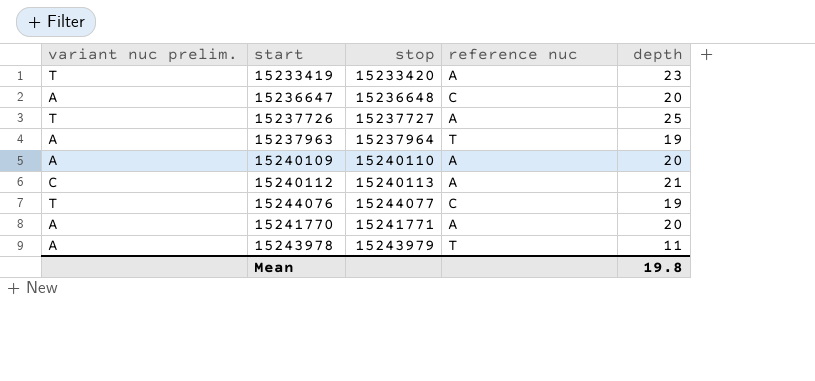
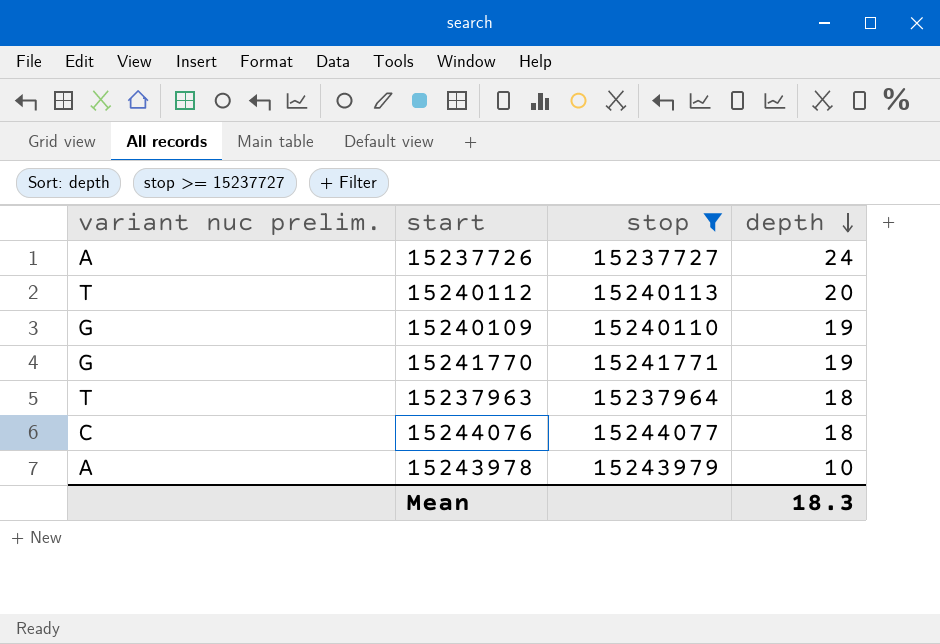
filter: none -> stop >= 15237727
row order: none -> depth descending
column reference nuc | position: 4 -> none
15237726 | variant nuc prelim.: T -> A
15237726 | depth: 25 -> 24
15240112 | variant nuc prelim.: C -> T
15240112 | depth: 21 -> 20
15240109 | variant nuc prelim.: A -> G
15240109 | depth: 20 -> 19
15241770 | variant nuc prelim.: A -> G
15241770 | depth: 20 -> 19
15237963 | variant nuc prelim.: A -> T
15237963 | depth: 19 -> 18
15244076 | variant nuc prelim.: T -> C
15244076 | depth: 19 -> 18
15243978 | depth: 11 -> 10
Mean | depth: 19.8 -> 18.3

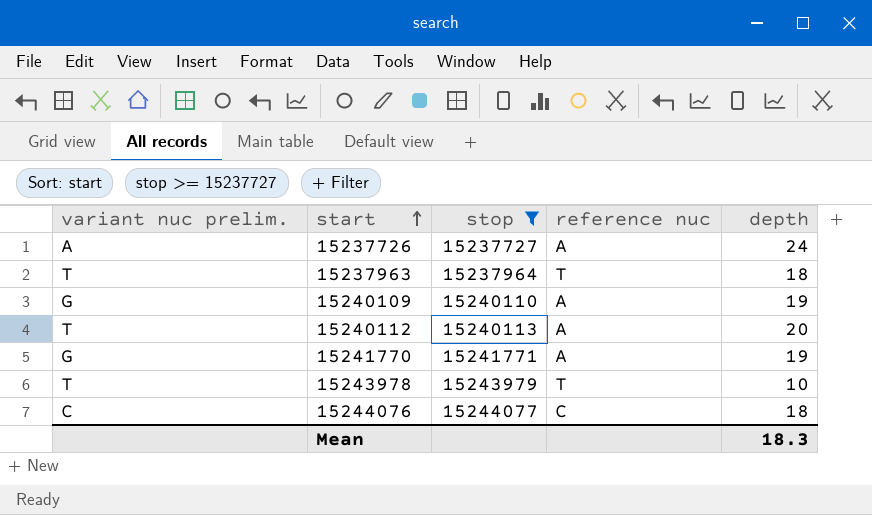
row order: depth descending -> start ascending
column reference nuc | position: none -> 4
15243978 | variant nuc prelim.: A -> T

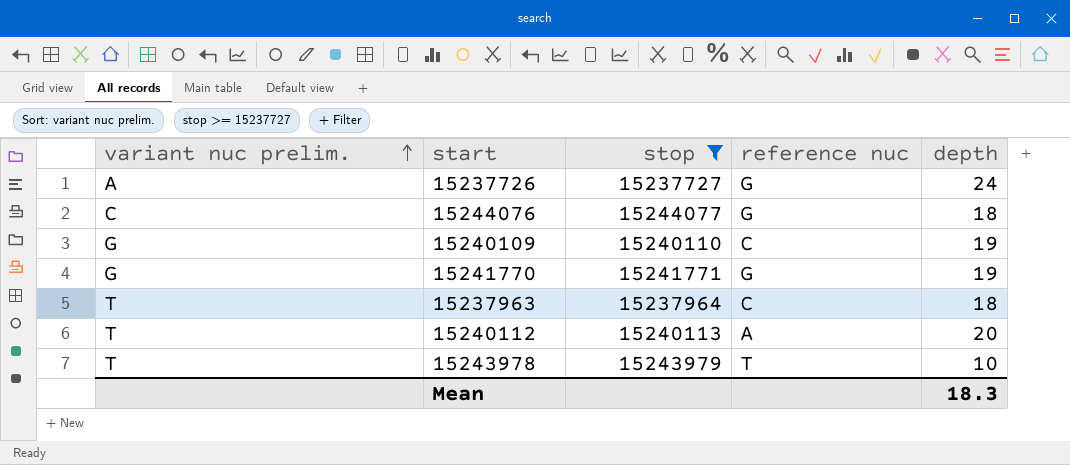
row order: start ascending -> variant nuc prelim. ascending
15237726 | reference nuc: A -> G
15244076 | reference nuc: C -> G
15240109 | reference nuc: A -> C
15241770 | reference nuc: A -> G
15237963 | reference nuc: T -> C

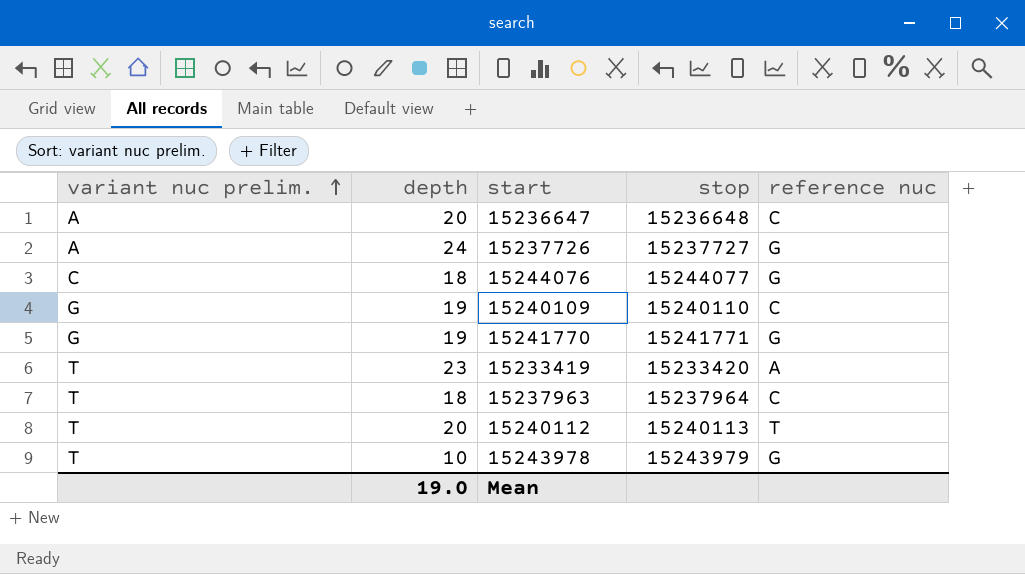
filter: stop >= 15237727 -> none
column depth | position: 5 -> 2
15240112 | reference nuc: A -> T
15243978 | reference nuc: T -> G
Mean | depth: 18.3 -> 19.0

